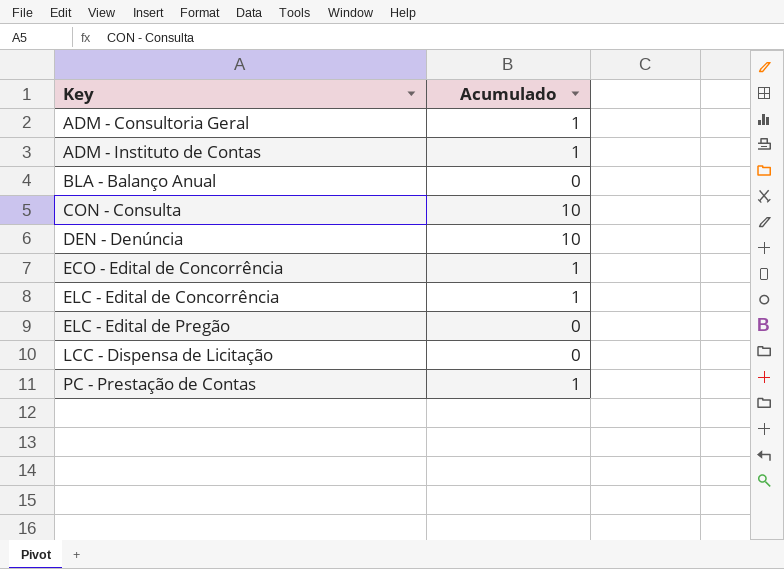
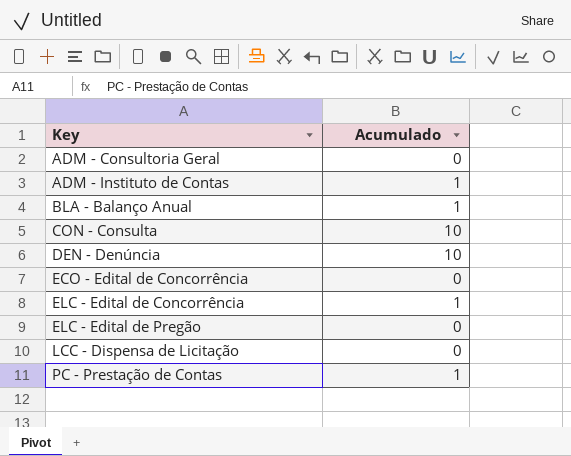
ADM - Consultoria Geral | Acumulado: 1 -> 0
BLA - Balanço Anual | Acumulado: 0 -> 1
ECO - Edital de Concorrência | Acumulado: 1 -> 0

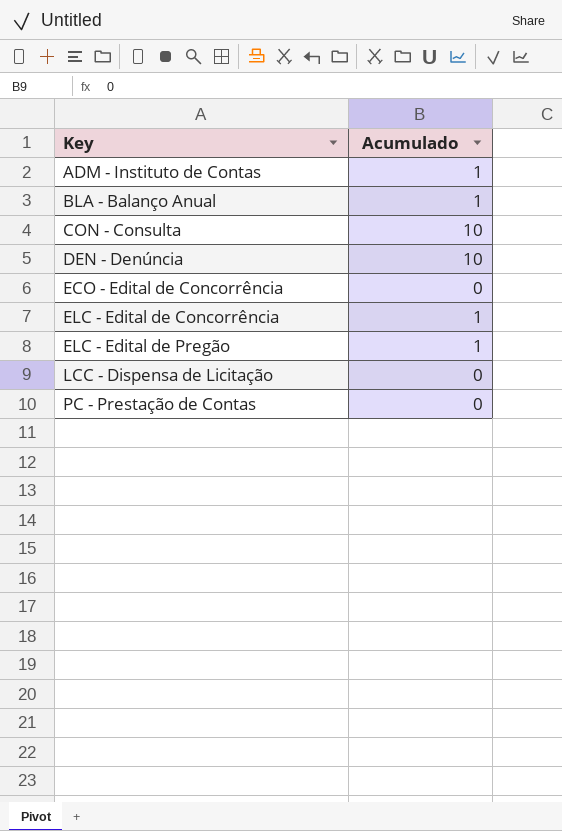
row ADM - Consultoria Geral: 0 -> none
ELC - Edital de Pregão | Acumulado: 0 -> 1
PC - Prestação de Contas | Acumulado: 1 -> 0

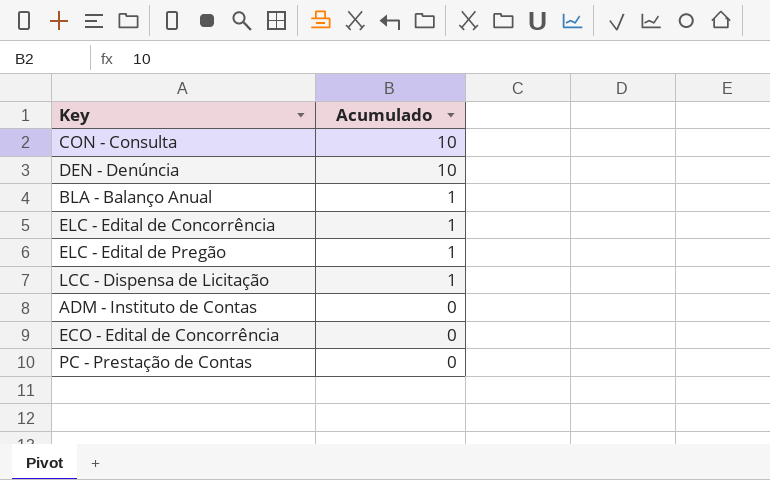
row order: Key ascending -> Acumulado descending
LCC - Dispensa de Licitação | Acumulado: 0 -> 1
ADM - Instituto de Contas | Acumulado: 1 -> 0

